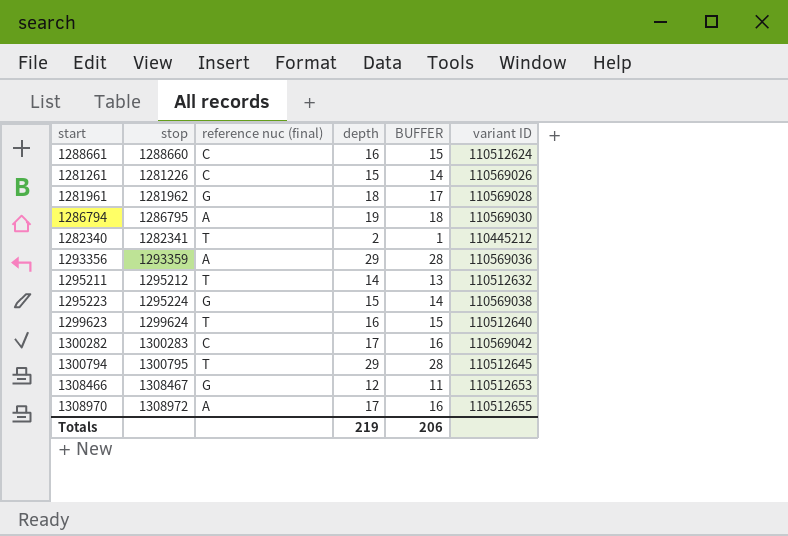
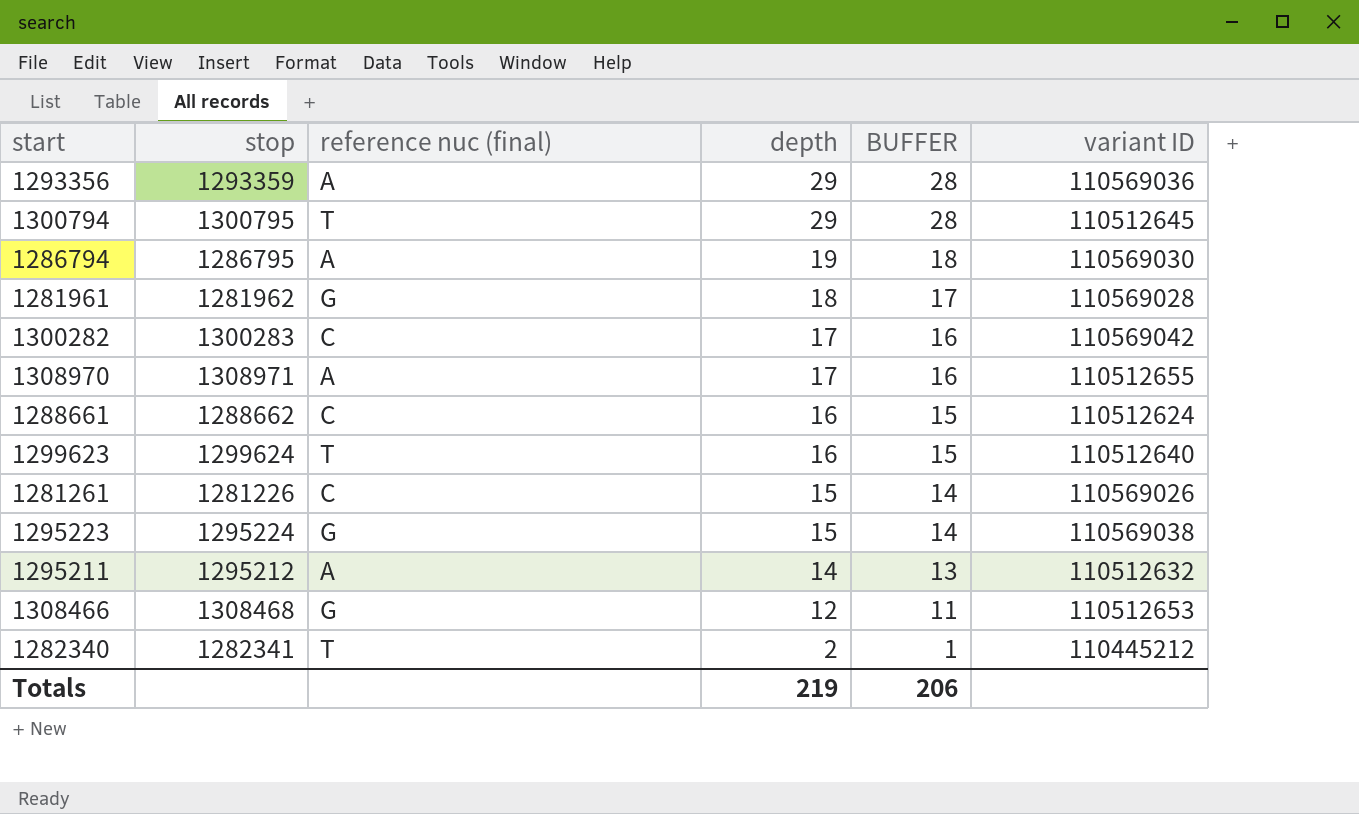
row order: none -> depth descending
1308970 | stop: 1308972 -> 1308971
1288661 | stop: 1288660 -> 1288662
1295211 | reference nuc (final): T -> A
1308466 | stop: 1308467 -> 1308468

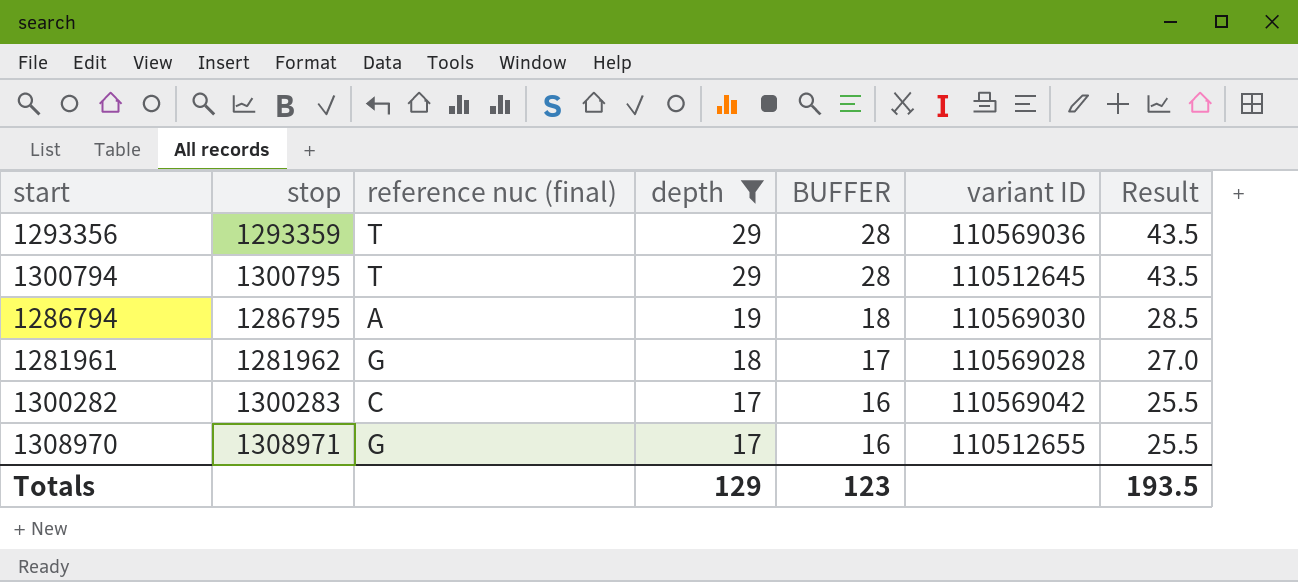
filter: none -> depth >= 17
column Result | formula: none -> [depth] * 1.5
1293356 | reference nuc (final): A -> T
1308970 | reference nuc (final): A -> G
Totals | depth: 219 -> 129
Totals | BUFFER: 206 -> 123

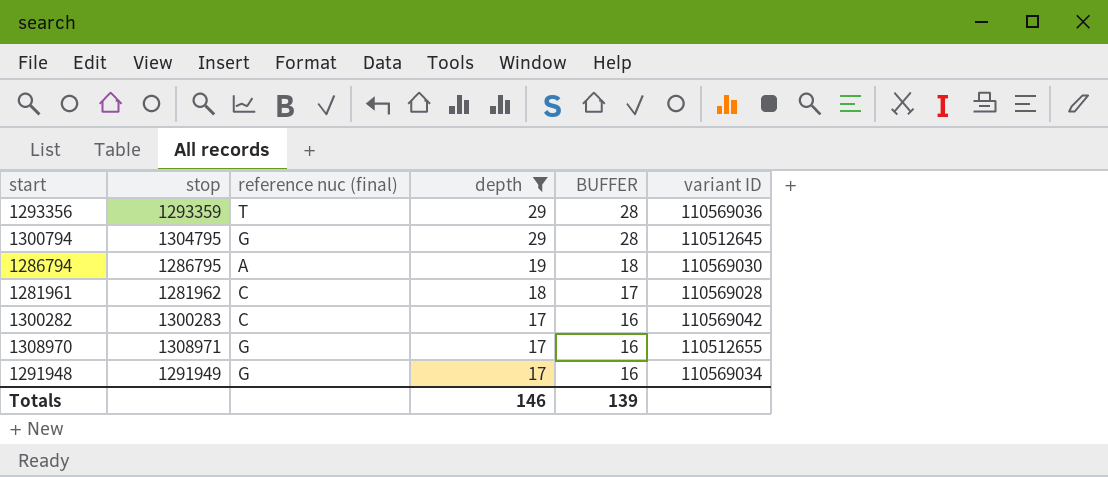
column Result | formula: [depth] * 1.5 -> none
1300794 | stop: 1300795 -> 1304795
1300794 | reference nuc (final): T -> G
1281961 | reference nuc (final): G -> C
row 1291948: none -> 1291949 | G | 17 | 16 | 110569034
Totals | depth: 129 -> 146
Totals | BUFFER: 123 -> 139

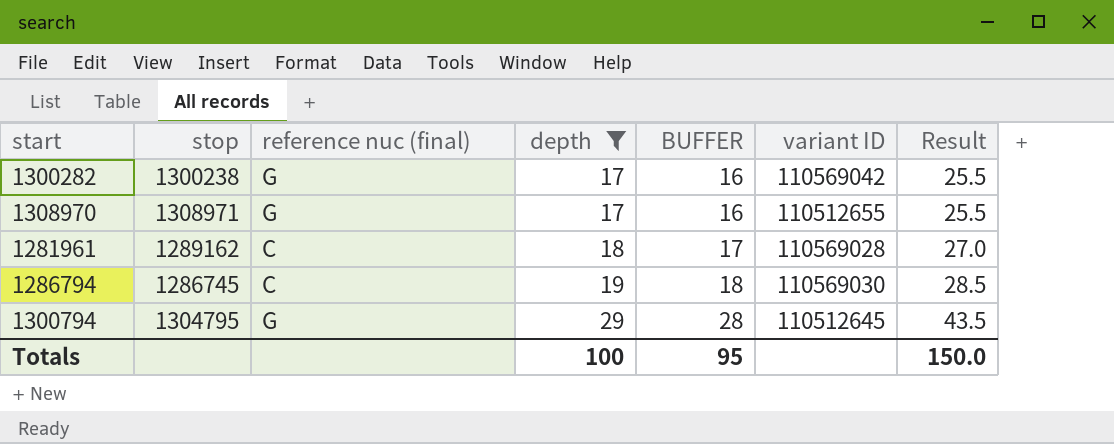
row order: depth descending -> depth ascending
column Result | formula: none -> [depth] * 1.5
row 1293356: 1293359 | T | 29 | 28 | 110569036 -> none
row 1291948: 1291949 | G | 17 | 16 | 110569034 -> none
1300282 | stop: 1300283 -> 1300238
1300282 | reference nuc (final): C -> G
1281961 | stop: 1281962 -> 1289162
1286794 | stop: 1286795 -> 1286745
1286794 | reference nuc (final): A -> C
Totals | depth: 146 -> 100
Totals | BUFFER: 139 -> 95

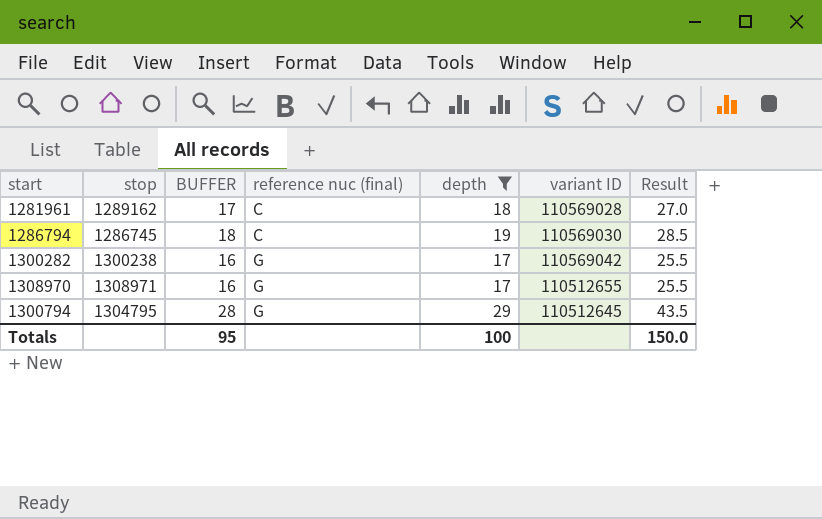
row order: depth ascending -> reference nuc (final) ascending
column BUFFER | position: 5 -> 3

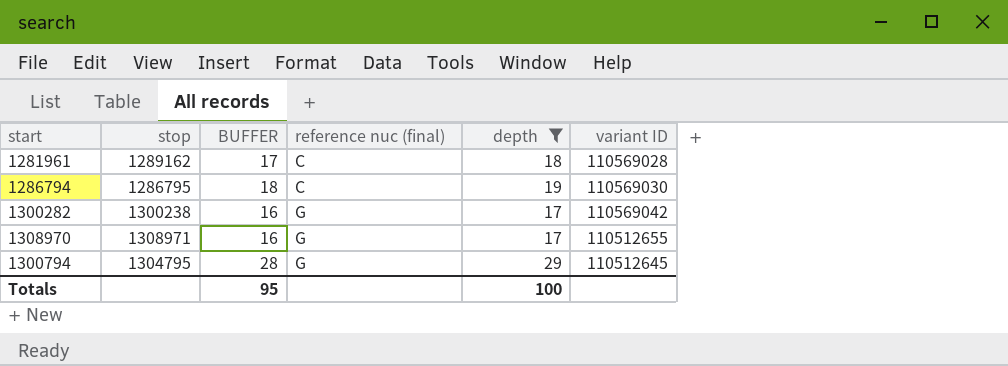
column Result | formula: [depth] * 1.5 -> none
1286794 | stop: 1286745 -> 1286795

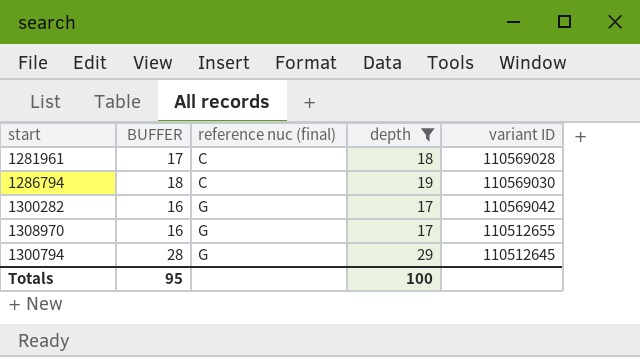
column stop | position: 2 -> none

